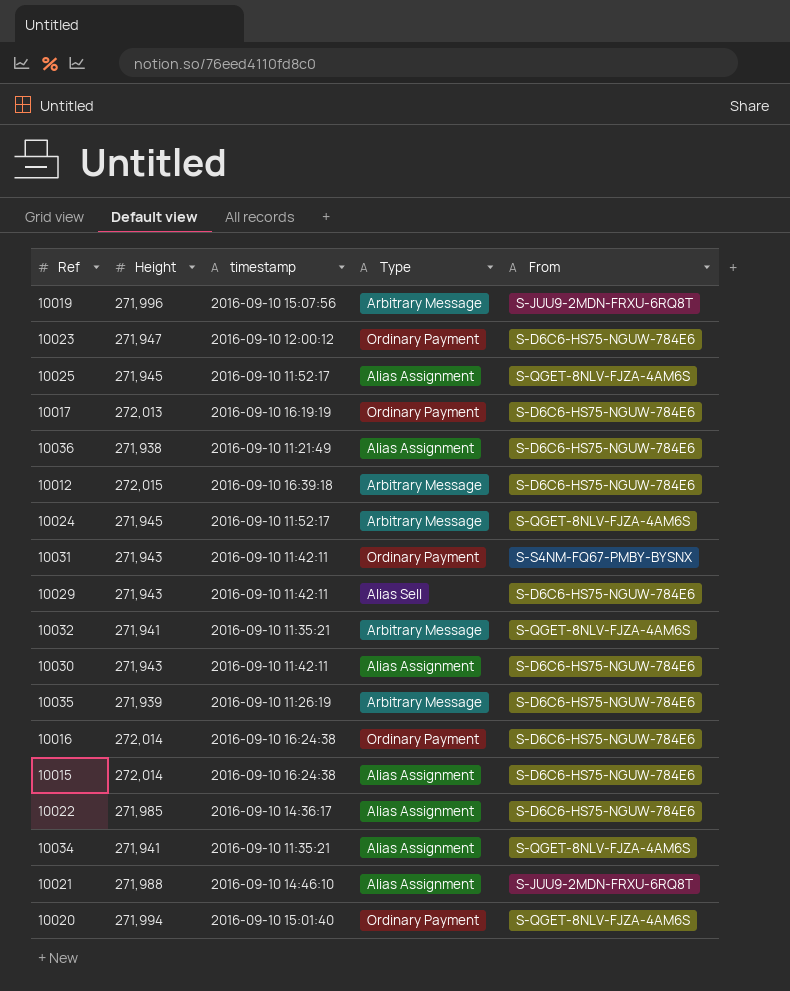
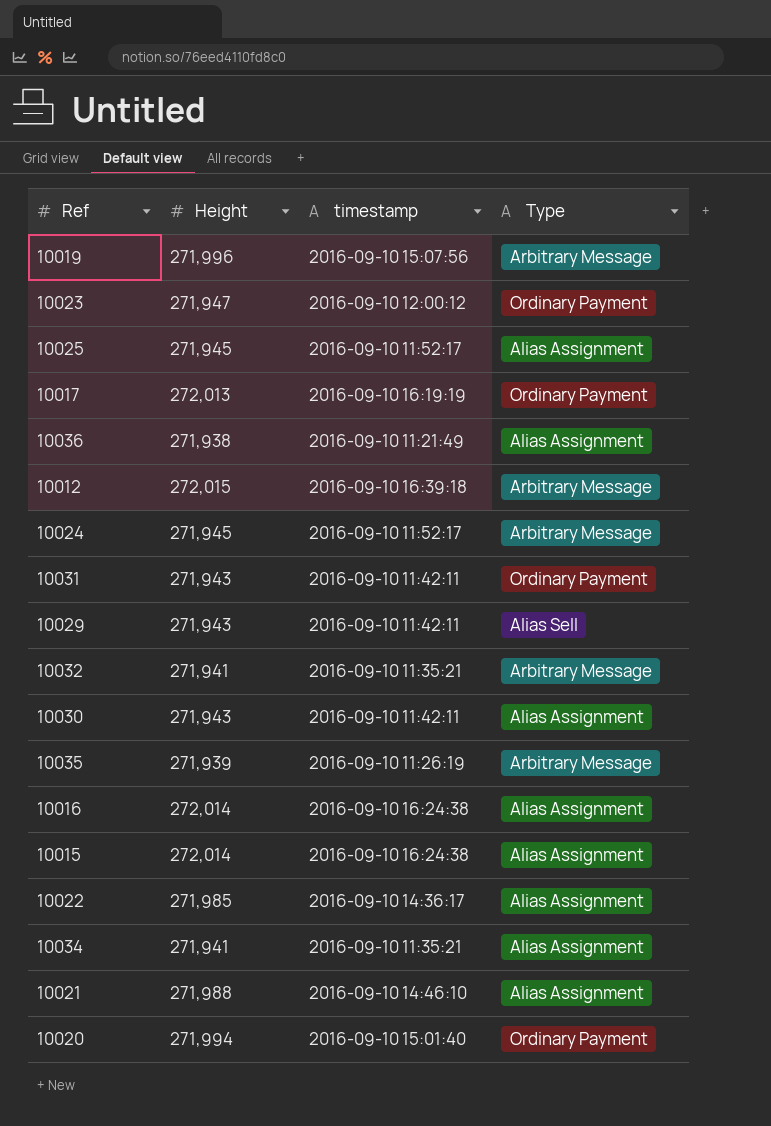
column From | position: 5 -> none
10016 | Type: Ordinary Payment -> Alias Assignment

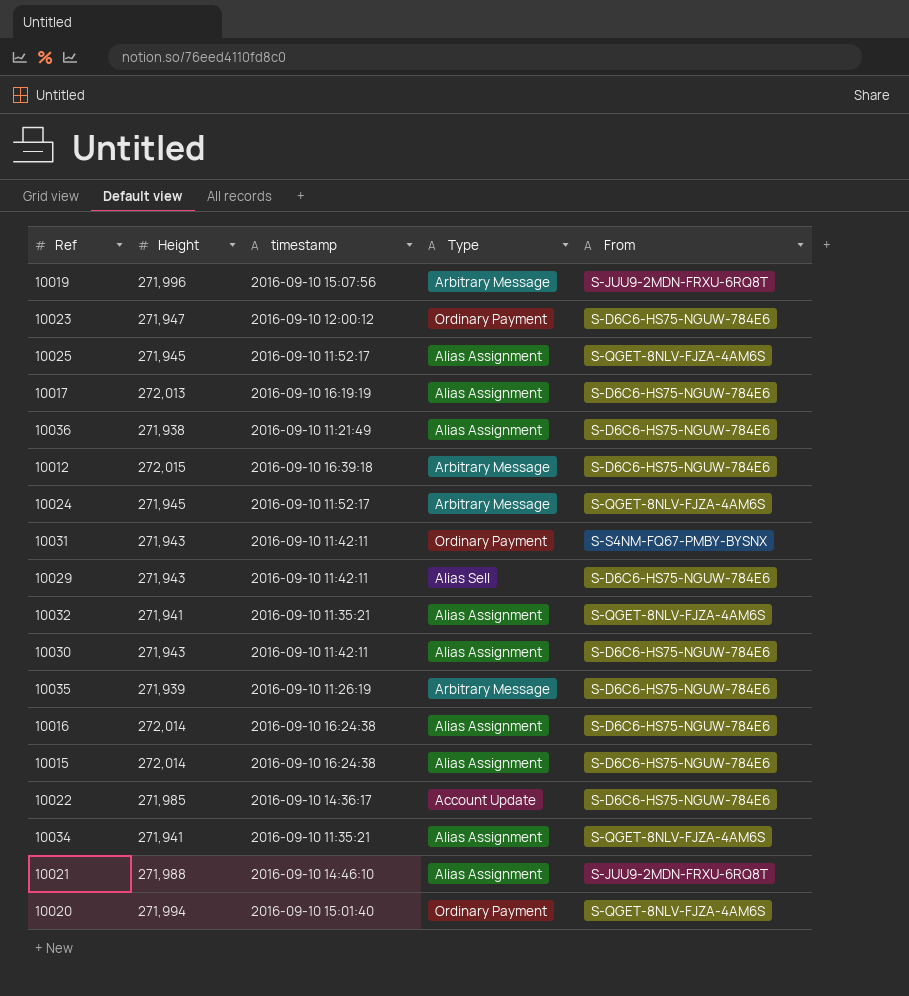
column From | position: none -> 5
10017 | Type: Ordinary Payment -> Alias Assignment
10032 | Type: Arbitrary Message -> Alias Assignment
10022 | Type: Alias Assignment -> Account Update

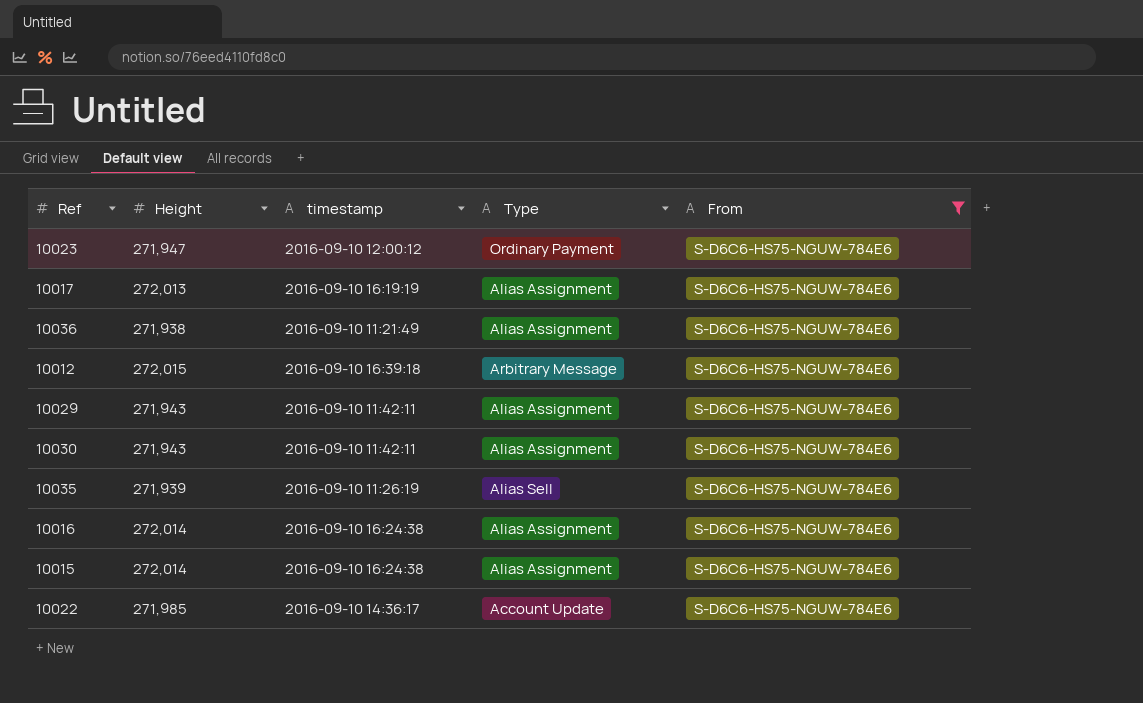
filter: none -> From = S-D6C6-HS75-NGUW-784E6
10029 | Type: Alias Sell -> Alias Assignment
10035 | Type: Arbitrary Message -> Alias Sell

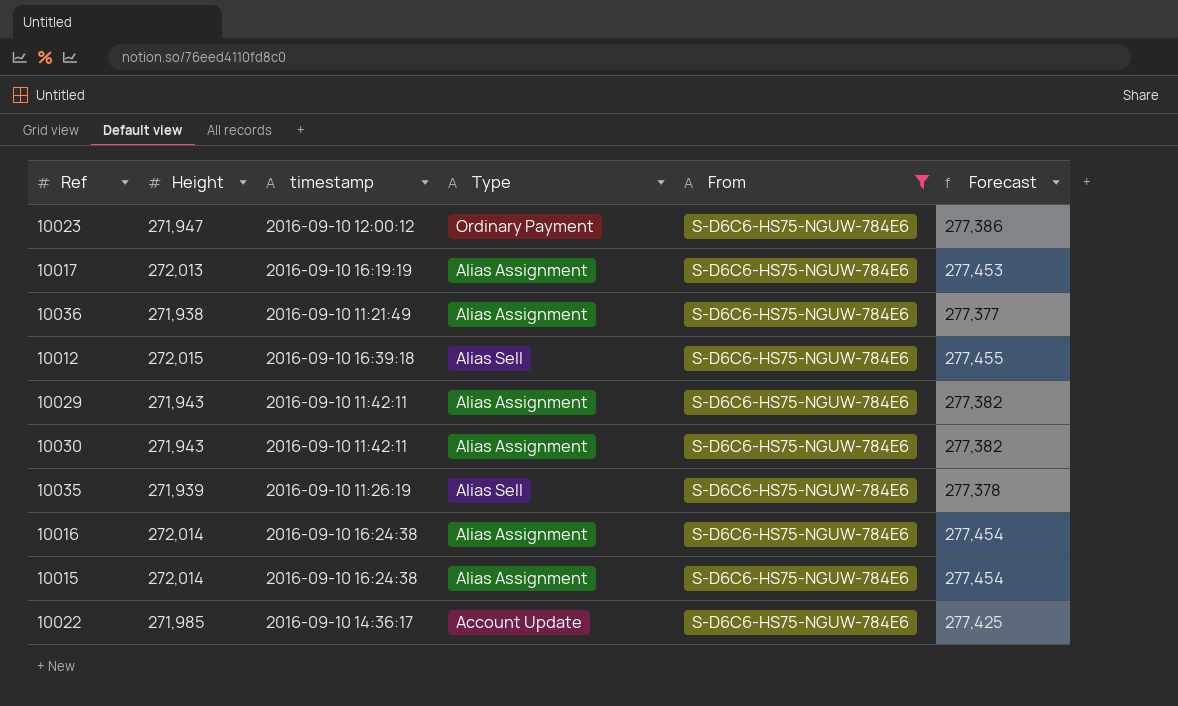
column Forecast | formula: none -> [Height] * 1.02
10012 | Type: Arbitrary Message -> Alias Sell

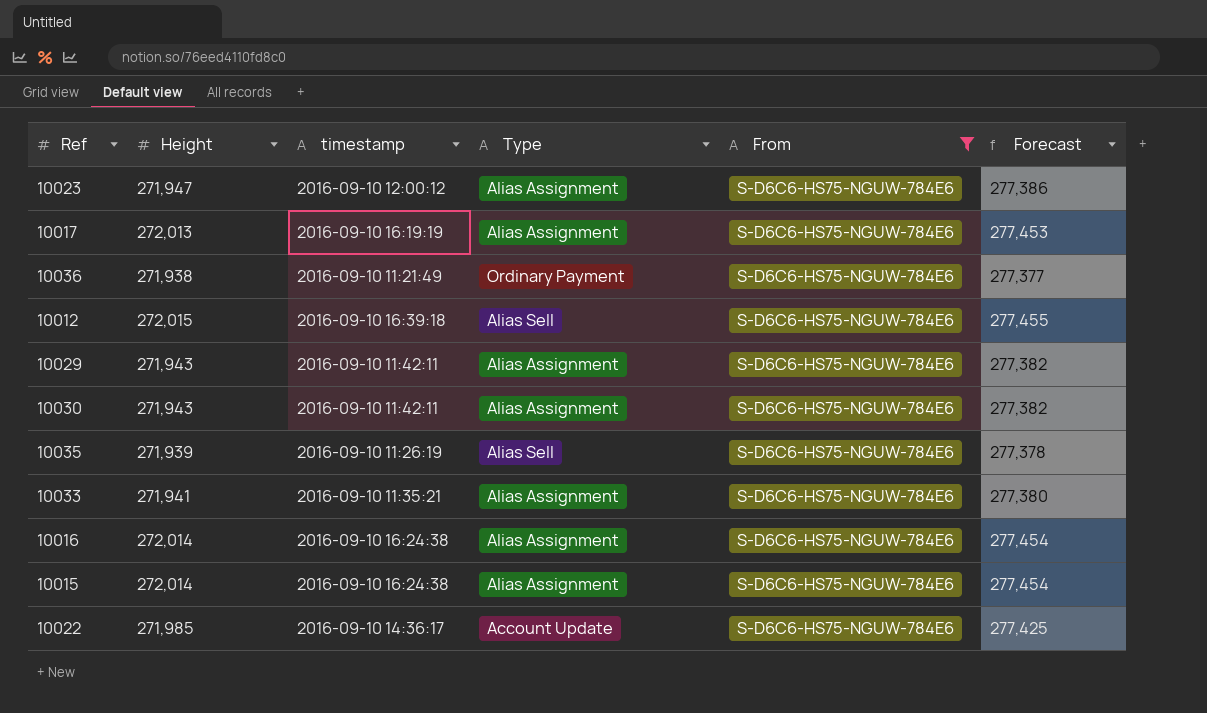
10023 | Type: Ordinary Payment -> Alias Assignment
10036 | Type: Alias Assignment -> Ordinary Payment
row 10033: none -> 271,941 | 2016-09-10 11:35:21 | Alias Assignment | S-D6C6-HS75-NGUW-784E6 | 277,380

